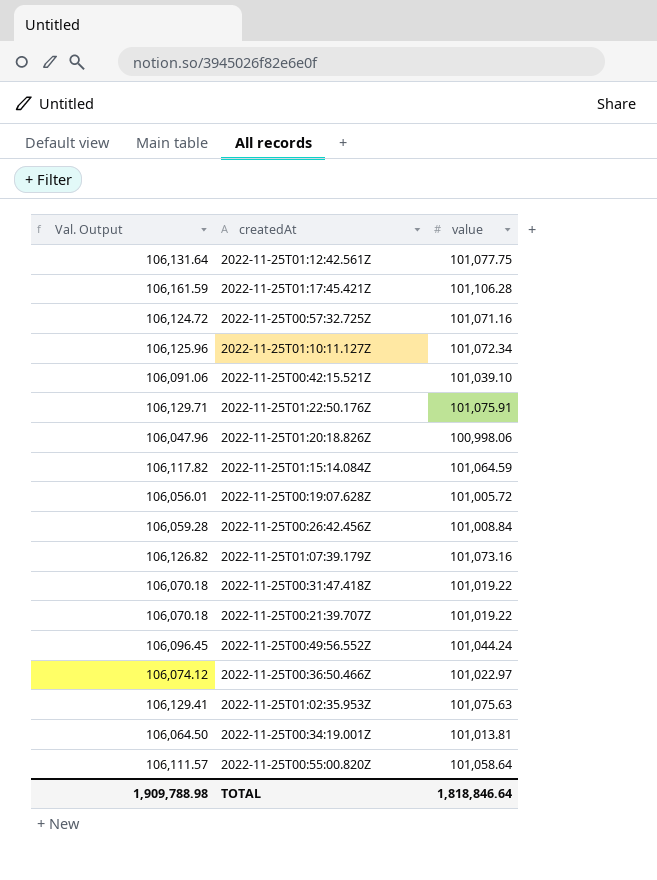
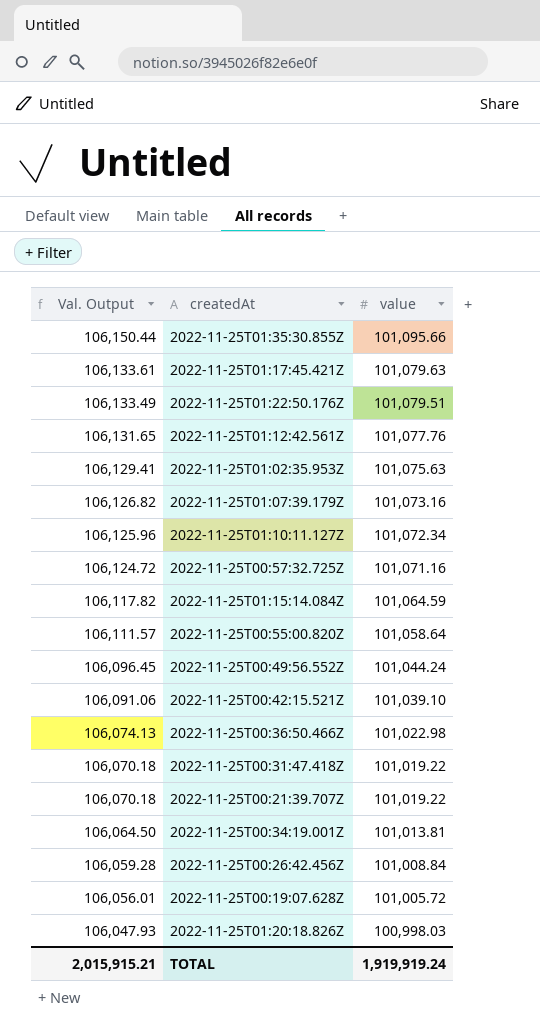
row order: none -> Val. Output descending
row 2022-11-25T01:35:30.855Z: none -> 106,150.44 | 101,095.66
2022-11-25T01:17:45.421Z | Val. Output: 106,161.59 -> 106,133.61
2022-11-25T01:17:45.421Z | value: 101,106.28 -> 101,079.63
2022-11-25T01:22:50.176Z | Val. Output: 106,129.71 -> 106,133.49
2022-11-25T01:22:50.176Z | value: 101,075.91 -> 101,079.51
2022-11-25T01:12:42.561Z | Val. Output: 106,131.64 -> 106,131.65
2022-11-25T01:12:42.561Z | value: 101,077.75 -> 101,077.76
2022-11-25T00:36:50.466Z | Val. Output: 106,074.12 -> 106,074.13
2022-11-25T00:36:50.466Z | value: 101,022.97 -> 101,022.98
2022-11-25T01:20:18.826Z | Val. Output: 106,047.96 -> 106,047.93
2022-11-25T01:20:18.826Z | value: 100,998.06 -> 100,998.03
TOTAL | Val. Output: 1,909,788.98 -> 2,015,915.21
TOTAL | value: 1,818,846.64 -> 1,919,919.24

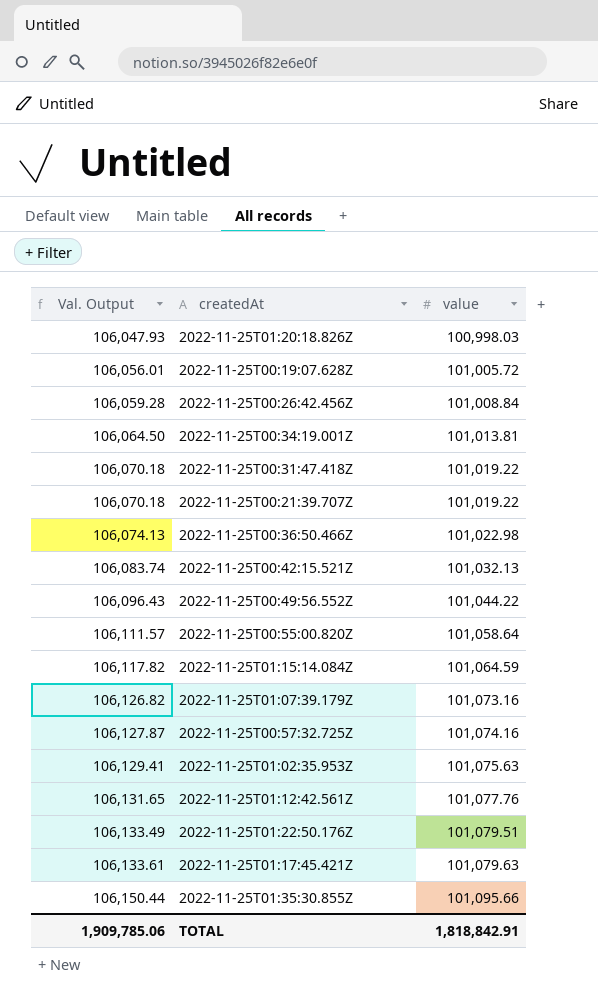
row order: Val. Output descending -> Val. Output ascending
row 2022-11-25T01:10:11.127Z: 106,125.96 | 101,072.34 -> none
2022-11-25T00:42:15.521Z | Val. Output: 106,091.06 -> 106,083.74
2022-11-25T00:42:15.521Z | value: 101,039.10 -> 101,032.13
2022-11-25T00:49:56.552Z | Val. Output: 106,096.45 -> 106,096.43
2022-11-25T00:49:56.552Z | value: 101,044.24 -> 101,044.22
2022-11-25T00:57:32.725Z | Val. Output: 106,124.72 -> 106,127.87
2022-11-25T00:57:32.725Z | value: 101,071.16 -> 101,074.16
TOTAL | Val. Output: 2,015,915.21 -> 1,909,785.06
TOTAL | value: 1,919,919.24 -> 1,818,842.91

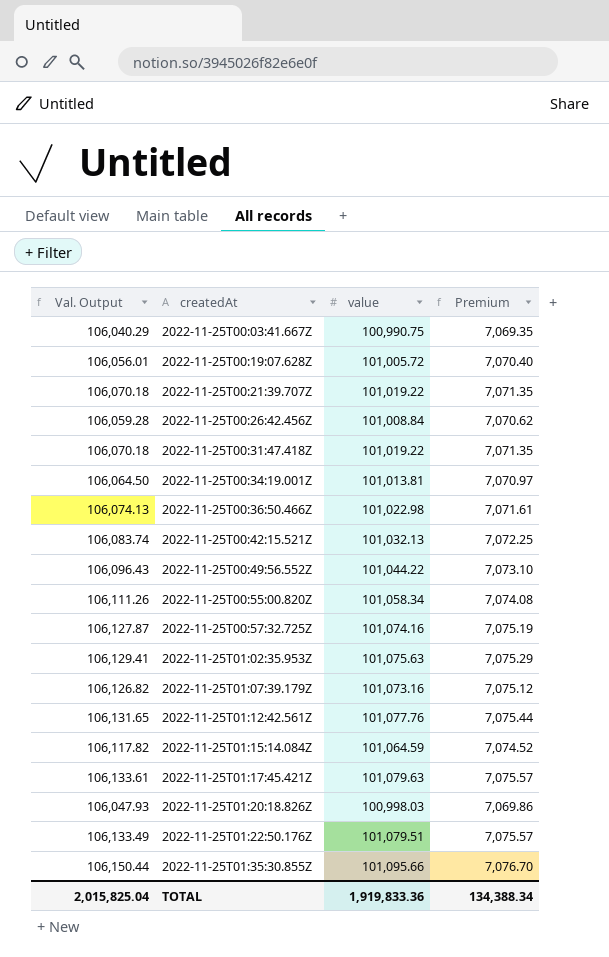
row order: Val. Output ascending -> createdAt ascending
column Premium | formula: none -> [value] * 0.07
row 2022-11-25T00:03:41.667Z: none -> 106,040.29 | 100,990.75 | 7,069.35
2022-11-25T00:55:00.820Z | Val. Output: 106,111.57 -> 106,111.26
2022-11-25T00:55:00.820Z | value: 101,058.64 -> 101,058.34
TOTAL | Val. Output: 1,909,785.06 -> 2,015,825.04
TOTAL | value: 1,818,842.91 -> 1,919,833.36

